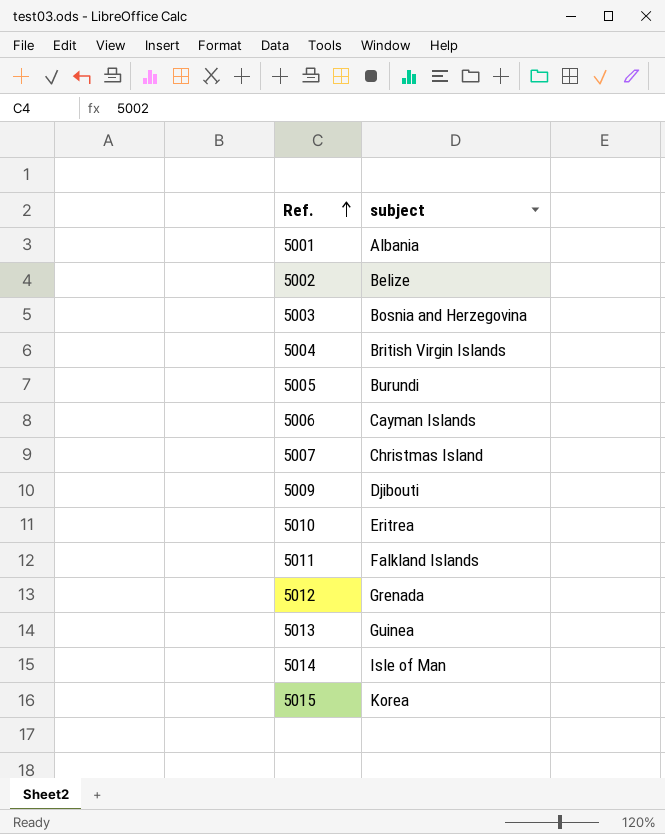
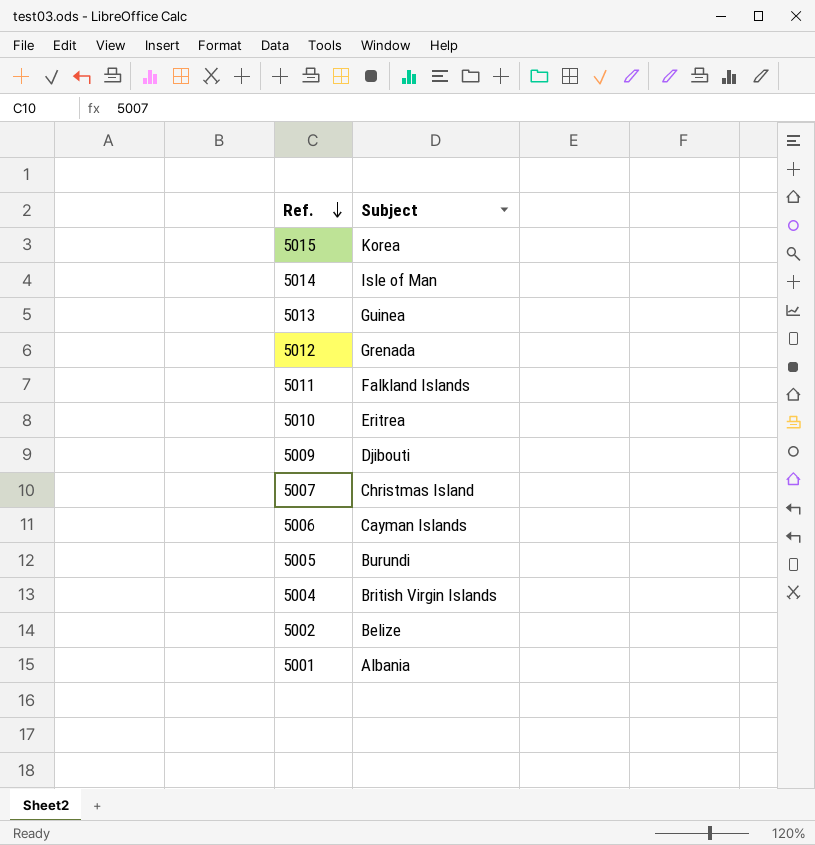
row order: Ref. ascending -> Ref. descending
column name: subject -> Subject
row 5003: Bosnia and Herzegovina -> none

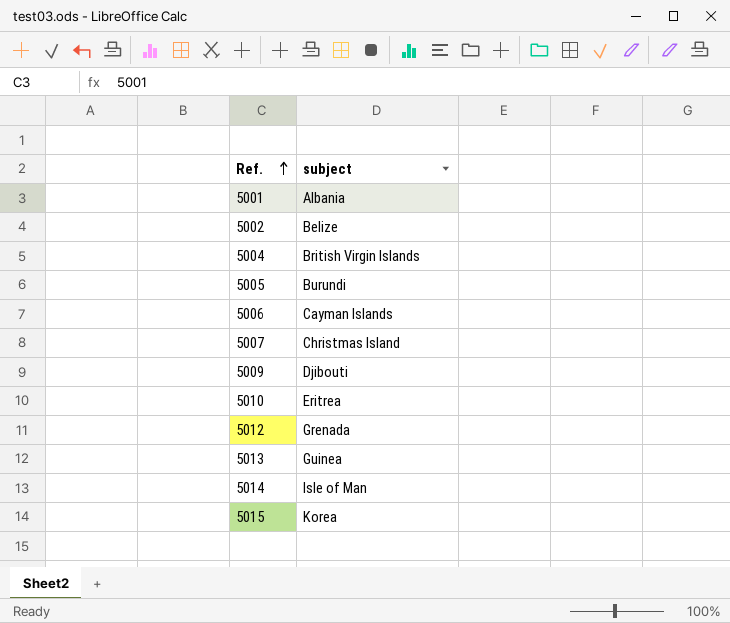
row order: Ref. descending -> Ref. ascending
column name: Subject -> subject
row 5011: Falkland Islands -> none

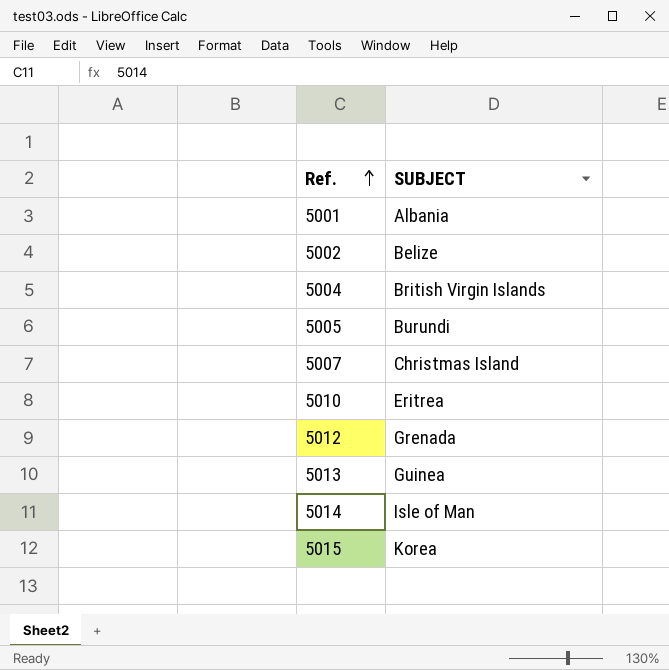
column name: subject -> SUBJECT
row 5006: Cayman Islands -> none
row 5009: Djibouti -> none

